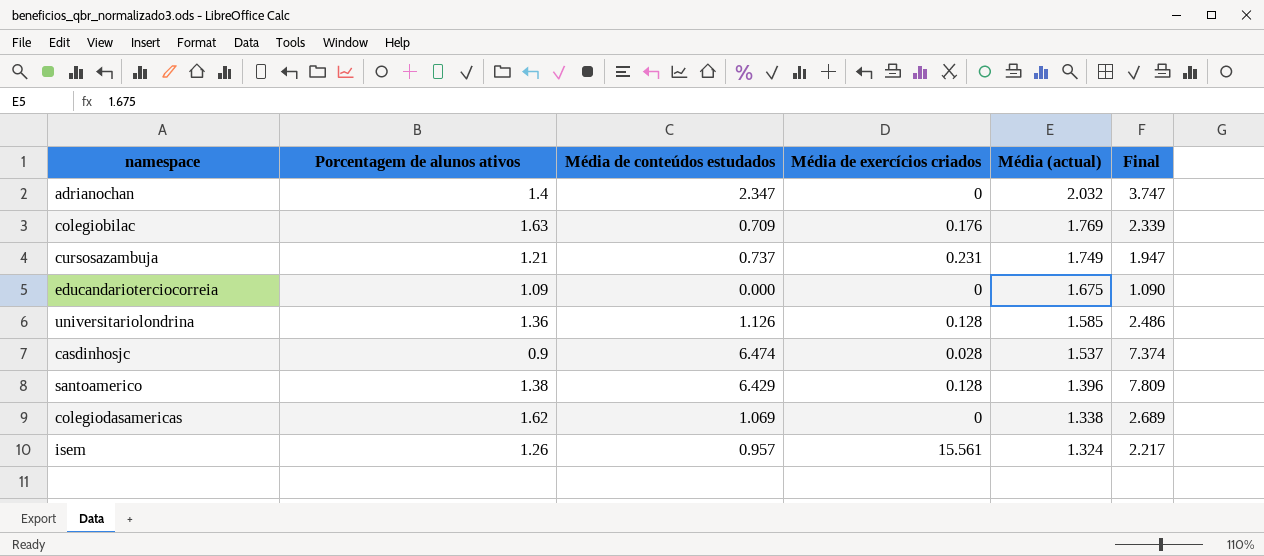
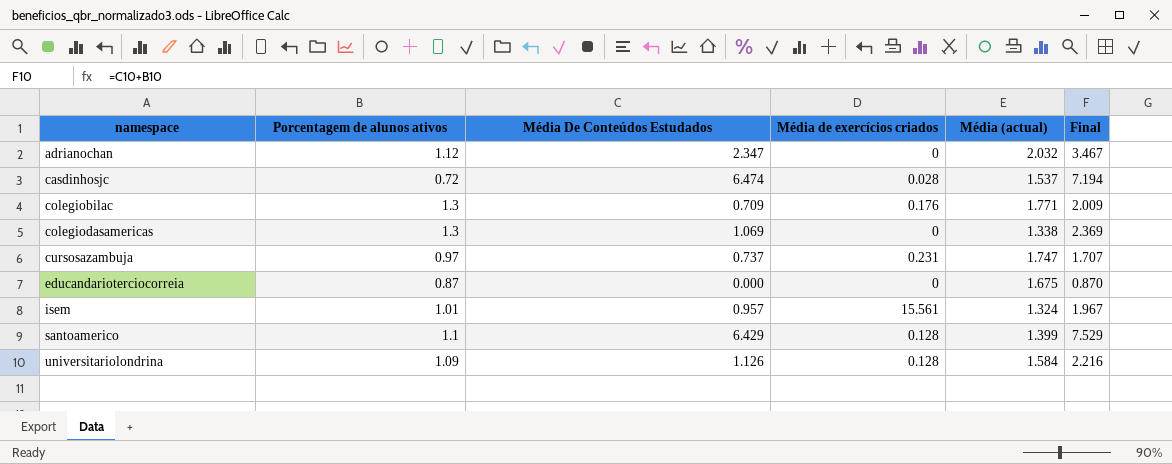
row order: Média (actual) descending -> namespace ascending
column name: Média de conteúdos estudados -> Média De Conteúdos Estudados
adrianochan | Porcentagem de alunos ativos: 1.4 -> 1.12
adrianochan | Final: 3.747 -> 3.467
casdinhosjc | Porcentagem de alunos ativos: 0.9 -> 0.72
casdinhosjc | Final: 7.374 -> 7.194
colegiobilac | Porcentagem de alunos ativos: 1.63 -> 1.3
colegiobilac | Média (actual): 1.769 -> 1.771
colegiobilac | Final: 2.339 -> 2.009
colegiodasamericas | Porcentagem de alunos ativos: 1.62 -> 1.3
colegiodasamericas | Final: 2.689 -> 2.369
cursosazambuja | Porcentagem de alunos ativos: 1.21 -> 0.97
cursosazambuja | Média (actual): 1.749 -> 1.747
cursosazambuja | Final: 1.947 -> 1.707
educandarioterciocorreia | Porcentagem de alunos ativos: 1.09 -> 0.87
educandarioterciocorreia | Final: 1.090 -> 0.870
isem | Porcentagem de alunos ativos: 1.26 -> 1.01
isem | Final: 2.217 -> 1.967
santoamerico | Porcentagem de alunos ativos: 1.38 -> 1.1
santoamerico | Média (actual): 1.396 -> 1.399
santoamerico | Final: 7.809 -> 7.529
universitariolondrina | Porcentagem de alunos ativos: 1.36 -> 1.09
universitariolondrina | Média (actual): 1.585 -> 1.584
universitariolondrina | Final: 2.486 -> 2.216

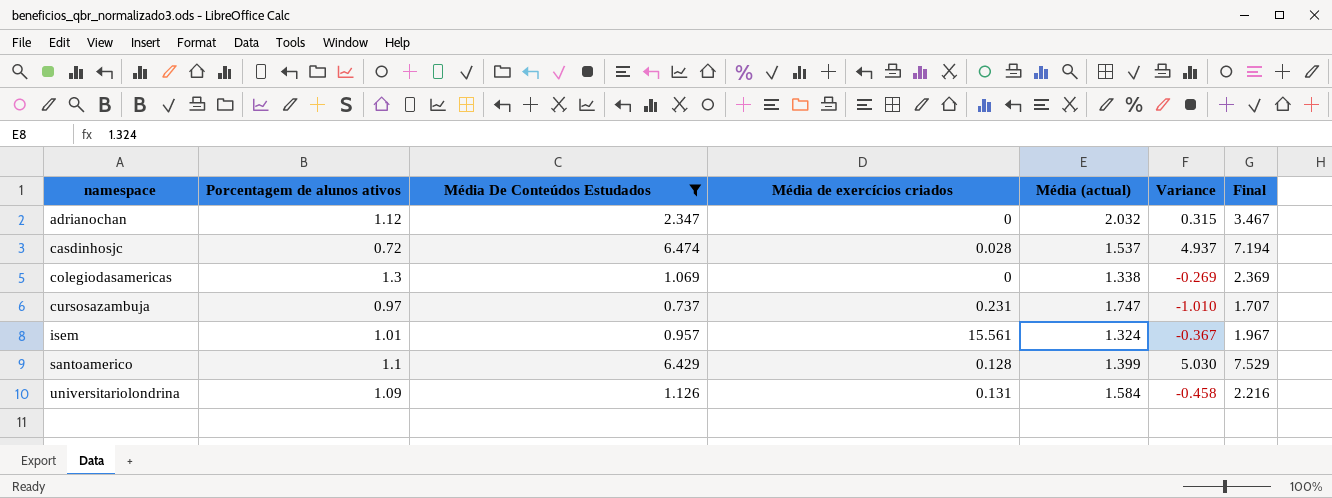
filter: none -> Média De Conteúdos Estudados >= 0.737
column Variance | formula: none -> [Média De Conteúdos Estudados] - [Média (actual)]
universitariolondrina | Média de exercícios criados: 0.128 -> 0.131

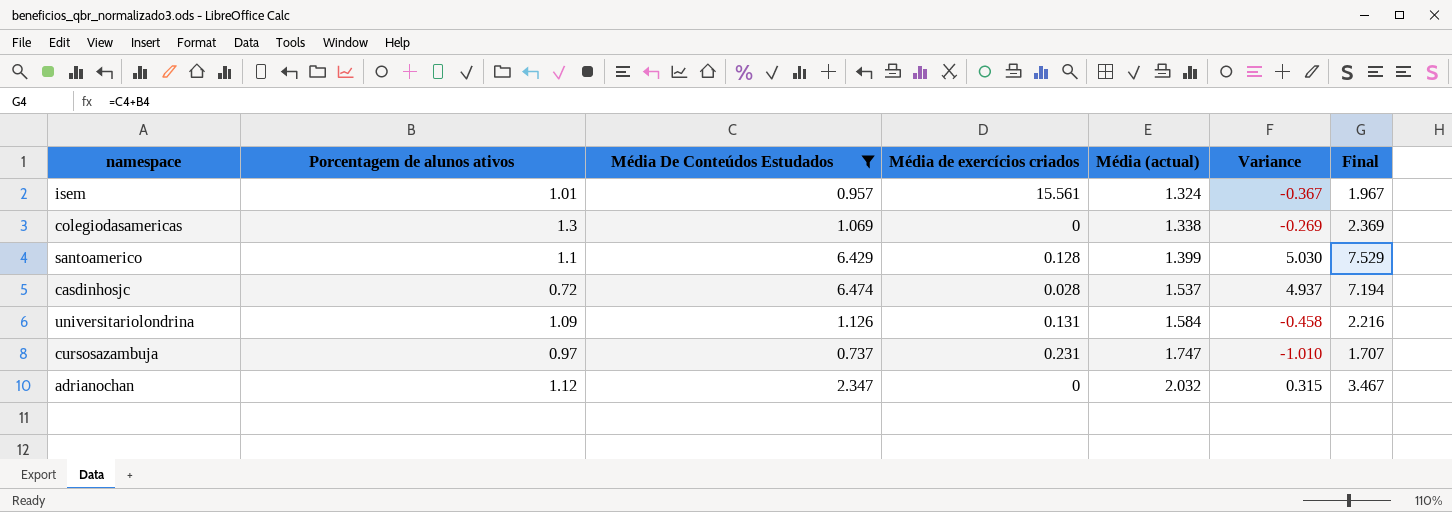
row order: namespace ascending -> Média (actual) ascending

